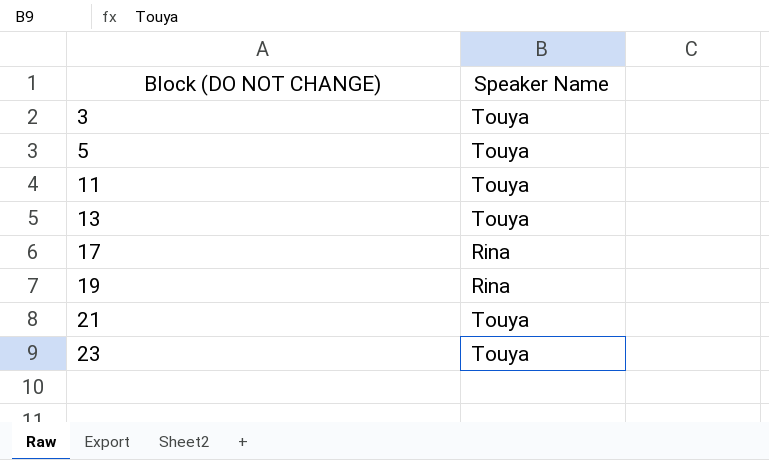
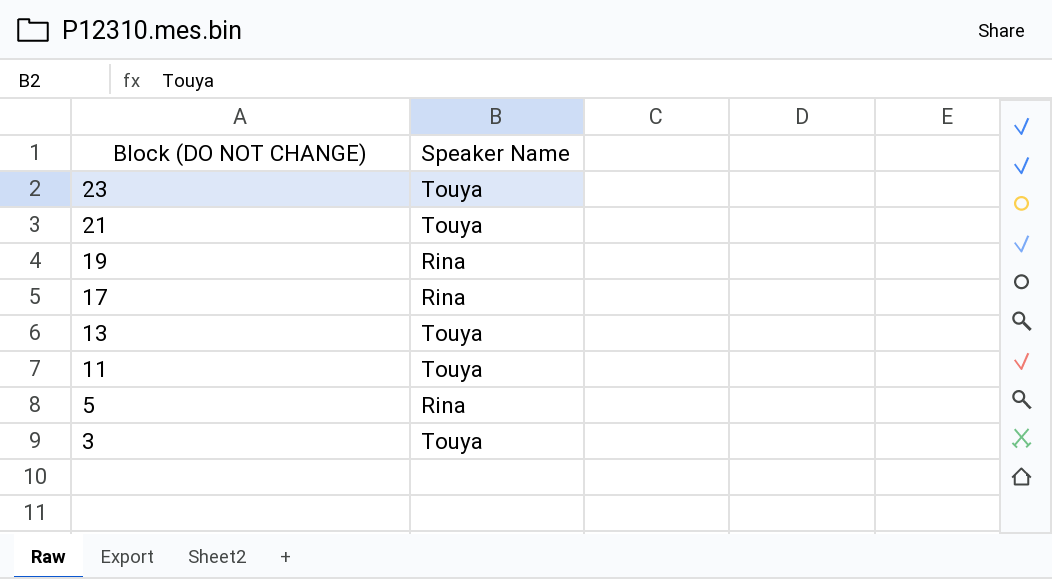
row order: Block (DO NOT CHANGE) ascending -> Block (DO NOT CHANGE) descending
5 | Speaker Name: Touya -> Rina

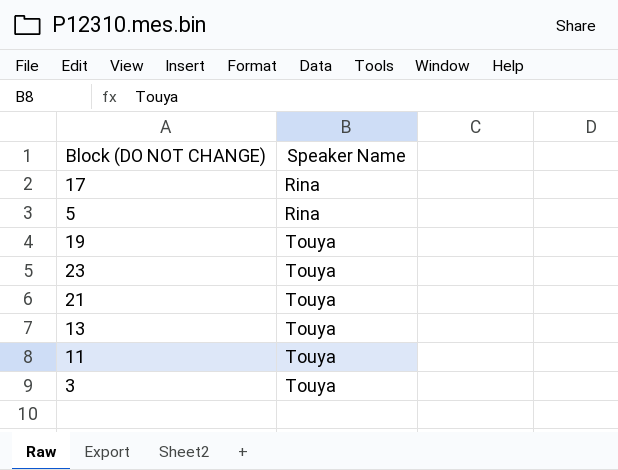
row order: Block (DO NOT CHANGE) descending -> Speaker Name ascending
19 | Speaker Name: Rina -> Touya

